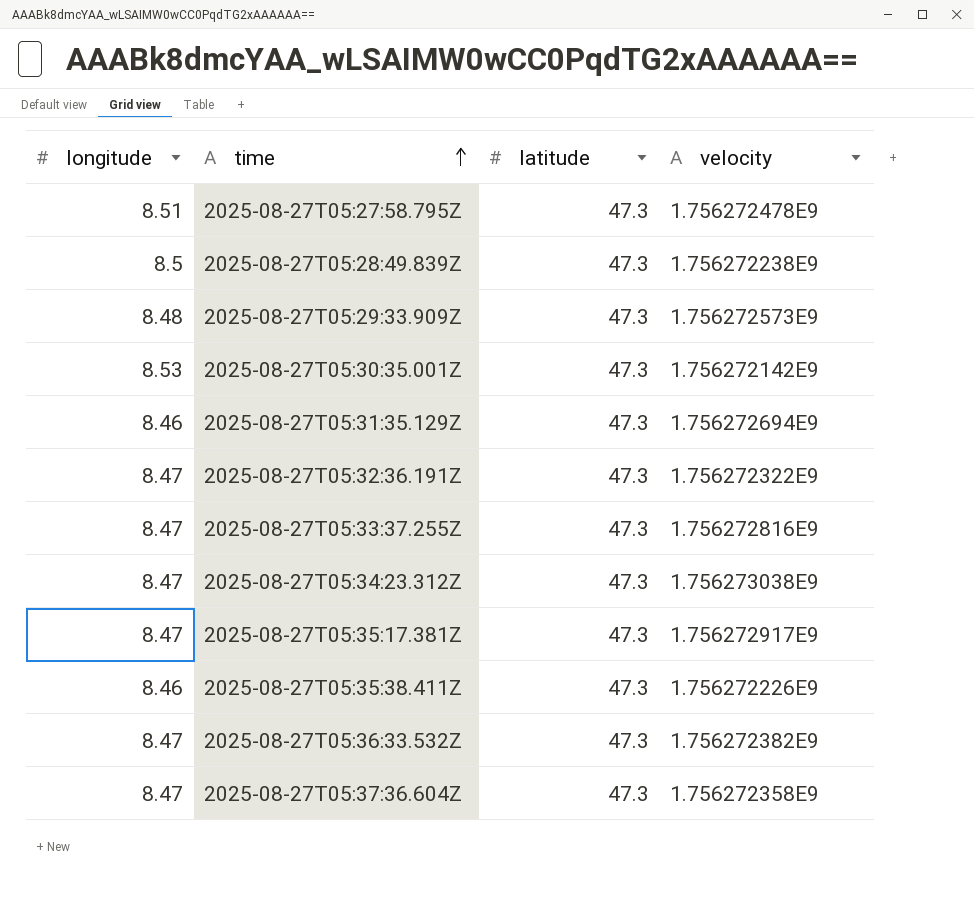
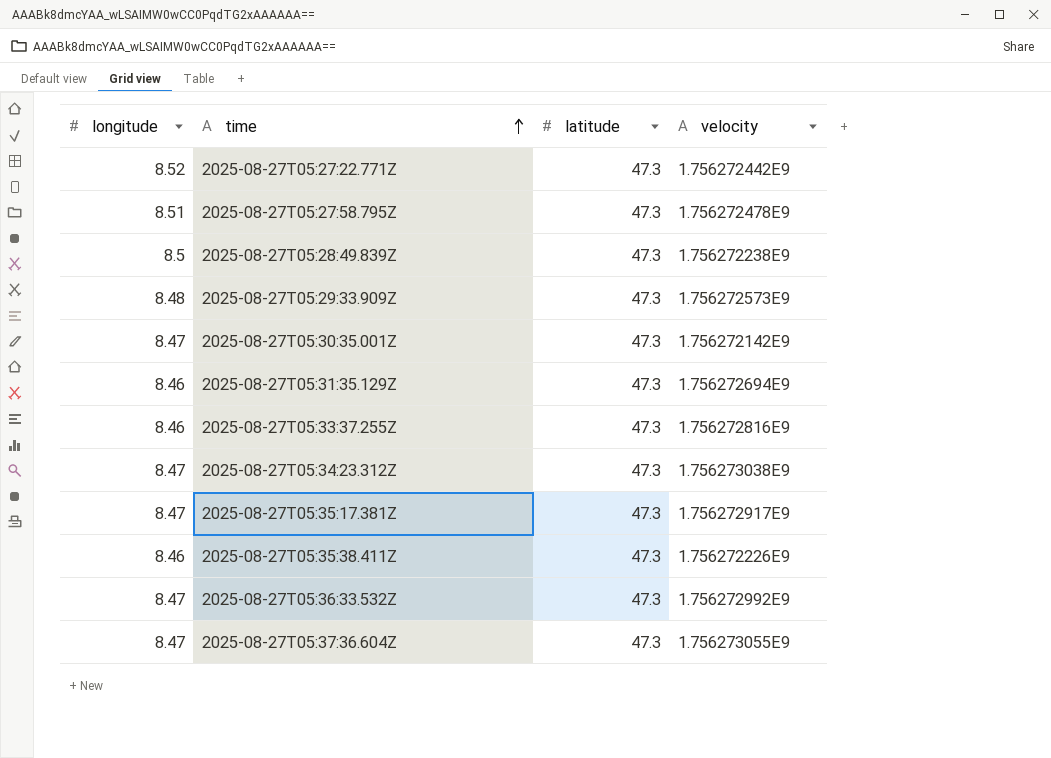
row 2025-08-27T05:32:36.191Z: 8.47 | 47.3 | 1.756272322E9 -> none
row 2025-08-27T05:27:22.771Z: none -> 8.52 | 47.3 | 1.756272442E9
2025-08-27T05:30:35.001Z | longitude: 8.53 -> 8.47
2025-08-27T05:33:37.255Z | longitude: 8.47 -> 8.46
2025-08-27T05:36:33.532Z | velocity: 1.756272382E9 -> 1.756272992E9
2025-08-27T05:37:36.604Z | velocity: 1.756272358E9 -> 1.756273055E9

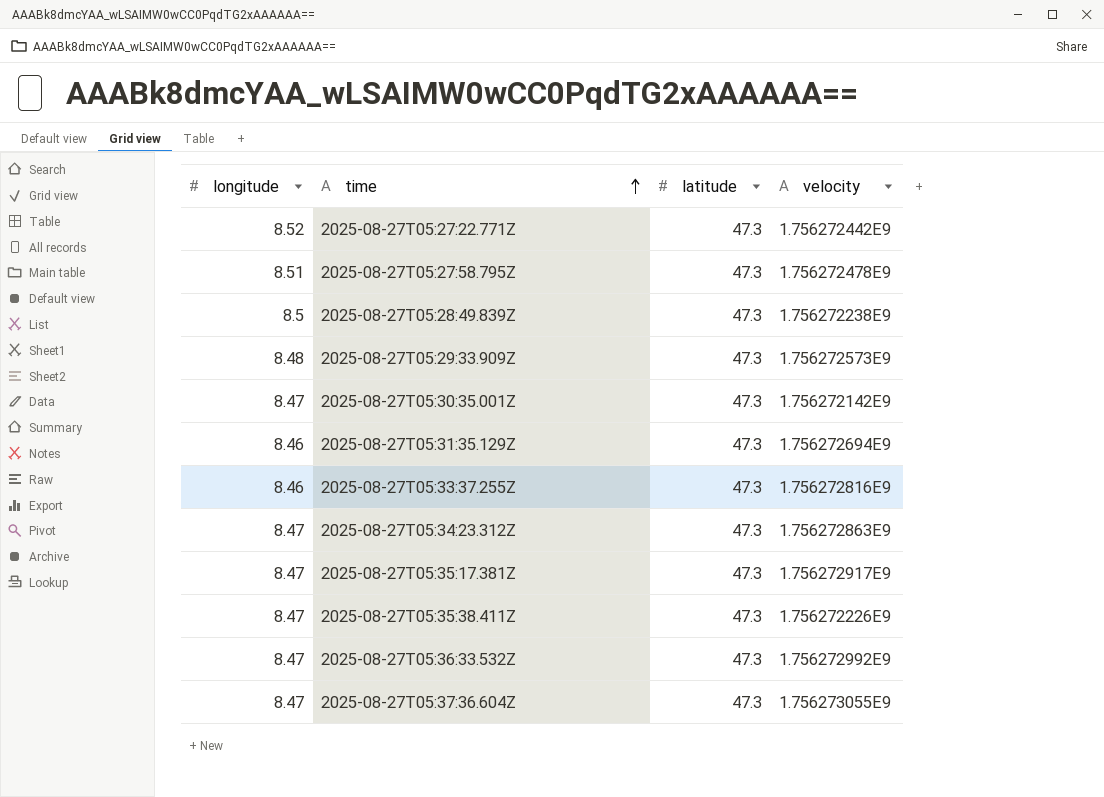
2025-08-27T05:34:23.312Z | velocity: 1.756273038E9 -> 1.756272863E9
2025-08-27T05:35:38.411Z | longitude: 8.46 -> 8.47

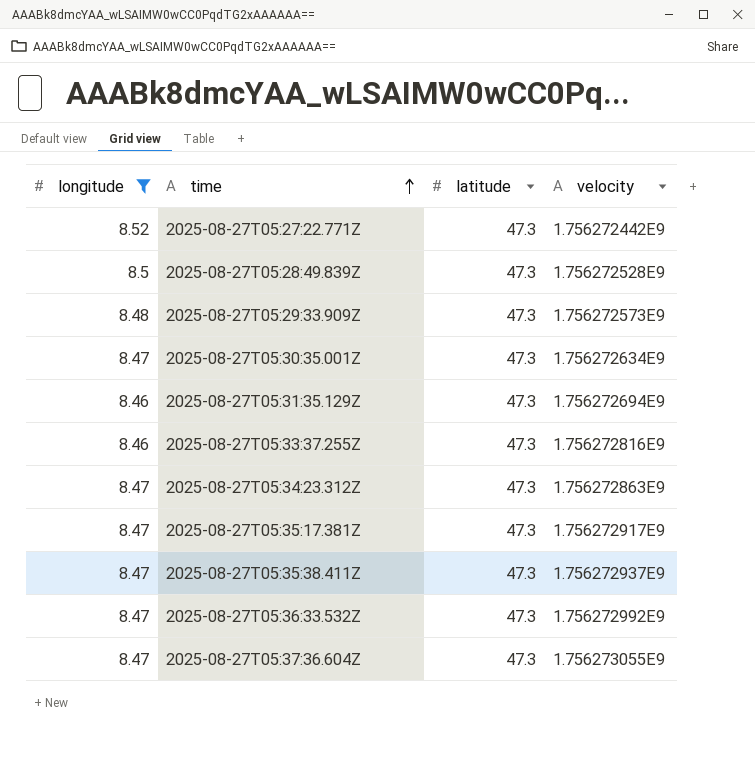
filter: none -> longitude != 8.51
2025-08-27T05:28:49.839Z | velocity: 1.756272238E9 -> 1.756272528E9
2025-08-27T05:30:35.001Z | velocity: 1.756272142E9 -> 1.756272634E9
2025-08-27T05:35:38.411Z | velocity: 1.756272226E9 -> 1.756272937E9

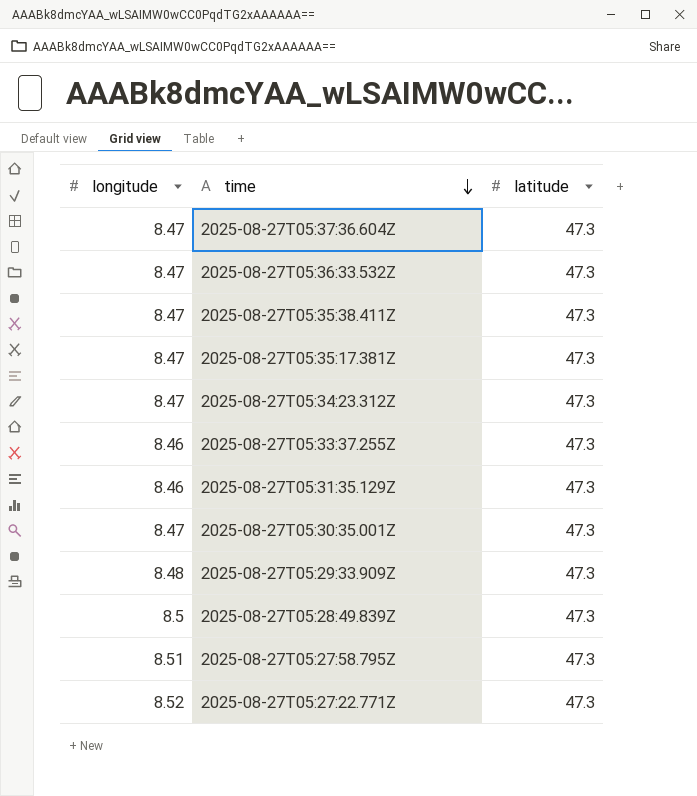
filter: longitude != 8.51 -> none
row order: time ascending -> time descending
column velocity | position: 4 -> none

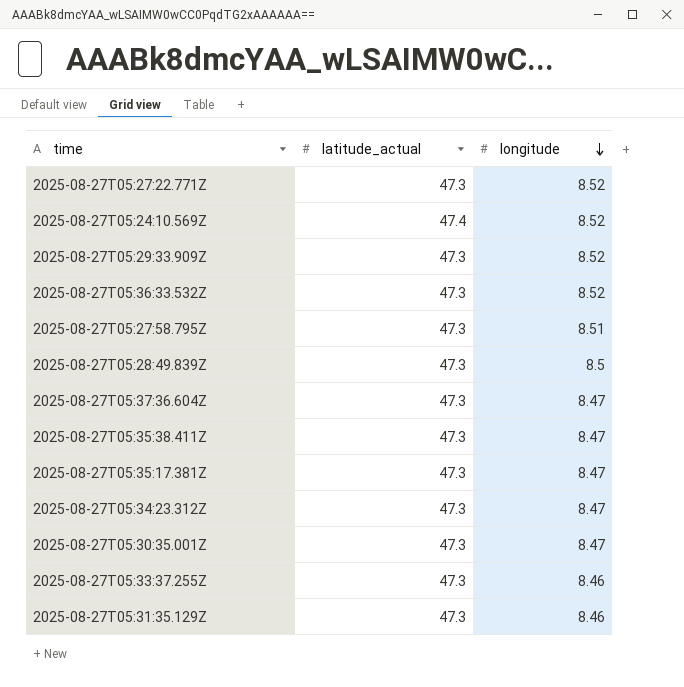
row order: time descending -> longitude descending
column name: latitude -> latitude_actual
column longitude | position: 1 -> 3
row 2025-08-27T05:24:10.569Z: none -> 47.4 | 8.52
2025-08-27T05:29:33.909Z | longitude: 8.48 -> 8.52
2025-08-27T05:36:33.532Z | longitude: 8.47 -> 8.52

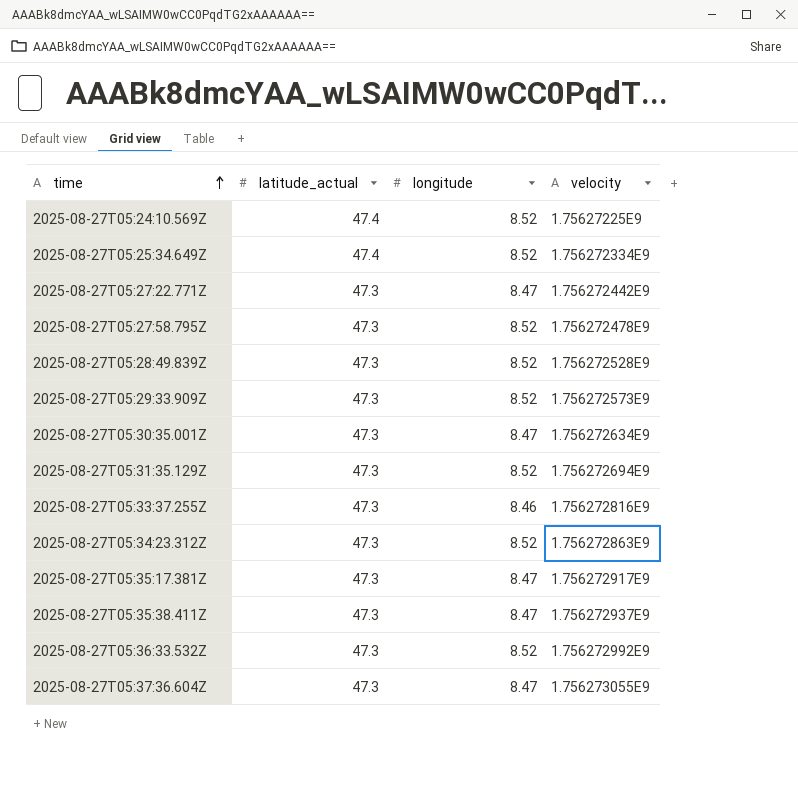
row order: longitude descending -> time ascending
column velocity | position: none -> 4
row 2025-08-27T05:25:34.649Z: none -> 47.4 | 8.52 | 1.756272334E9
2025-08-27T05:27:22.771Z | longitude: 8.52 -> 8.47
2025-08-27T05:27:58.795Z | longitude: 8.51 -> 8.52
2025-08-27T05:28:49.839Z | longitude: 8.5 -> 8.52
2025-08-27T05:31:35.129Z | longitude: 8.46 -> 8.52
2025-08-27T05:34:23.312Z | longitude: 8.47 -> 8.52

